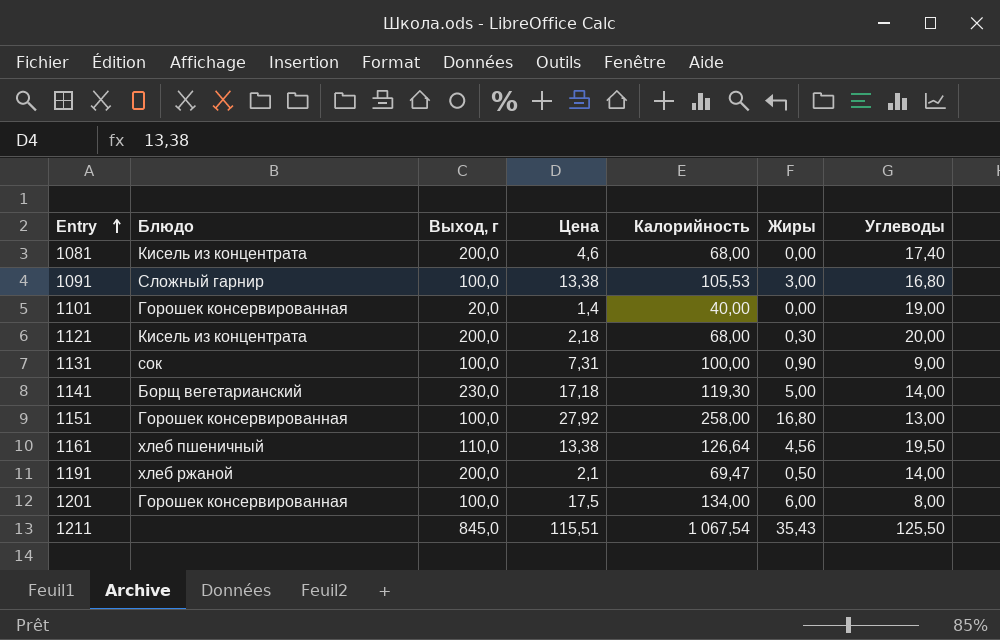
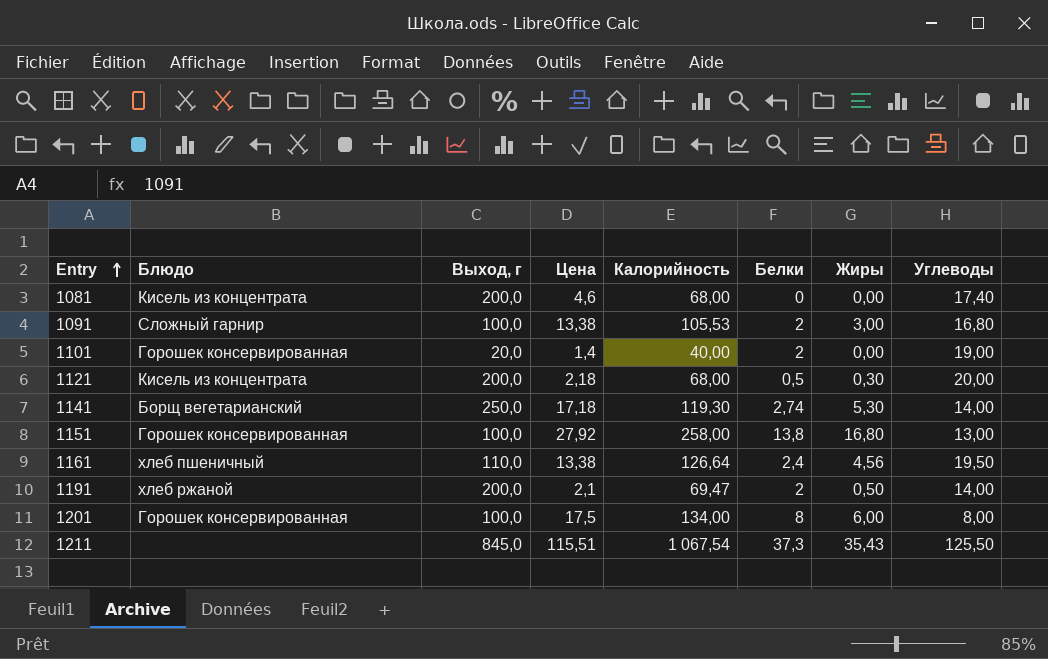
column Белки | position: none -> 6
row 1131: сок | 100,0 | 7,31 | 100,00 | 0,90 | 9,00 -> none
1141 | Выход, г: 230,0 -> 250,0
1141 | Жиры: 5,00 -> 5,30

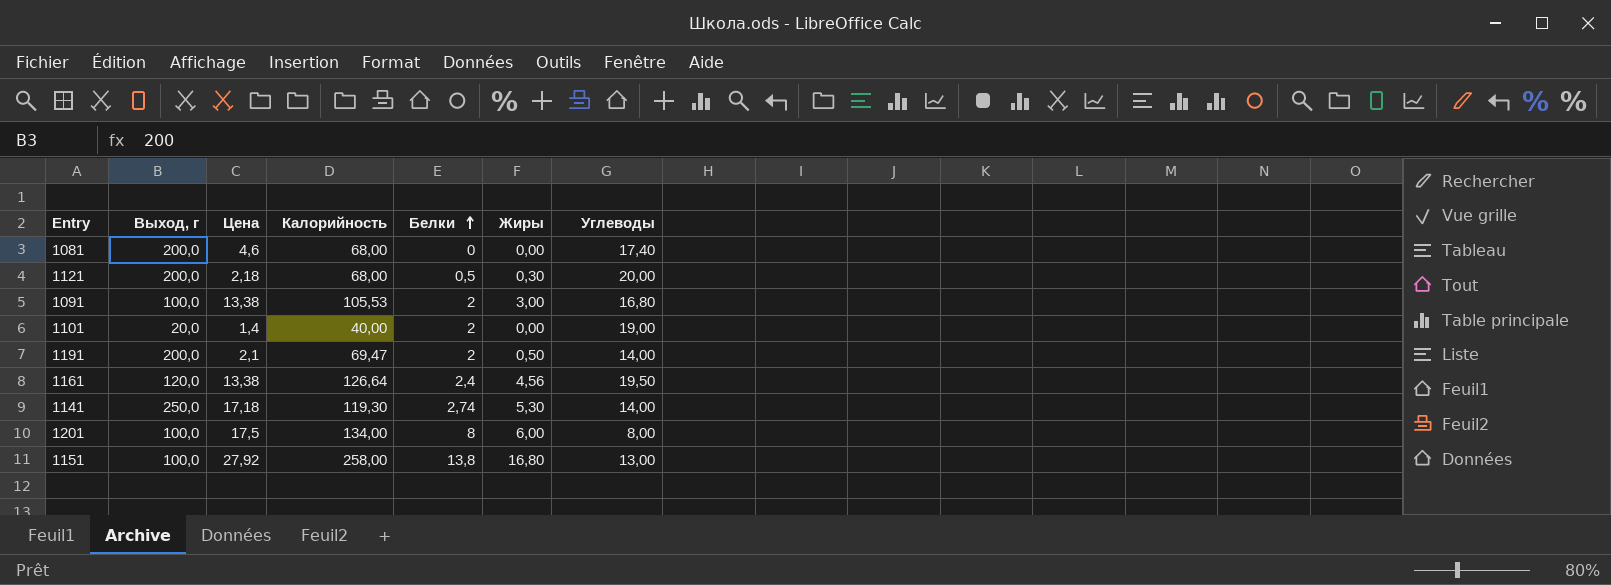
row order: Entry ascending -> Белки ascending
column Блюдо | position: 2 -> none
row 1211: none | 845,0 | 115,51 | 1 067,54 | 37,3 | 35,43 | 125,50 -> none
1161 | Выход, г: 110,0 -> 120,0

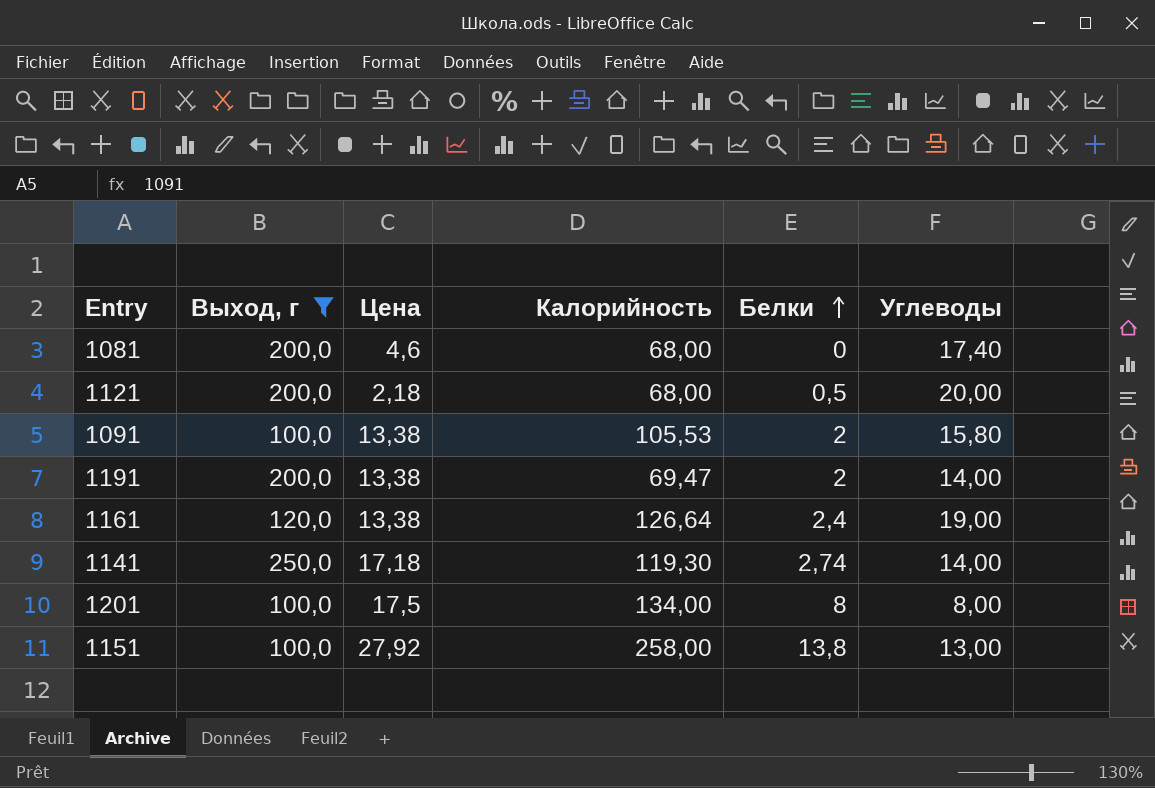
filter: none -> Выход, г != 20,0
column Жиры | position: 6 -> none
1091 | Углеводы: 16,80 -> 15,80
1191 | Цена: 2,1 -> 13,38
1161 | Углеводы: 19,50 -> 19,00

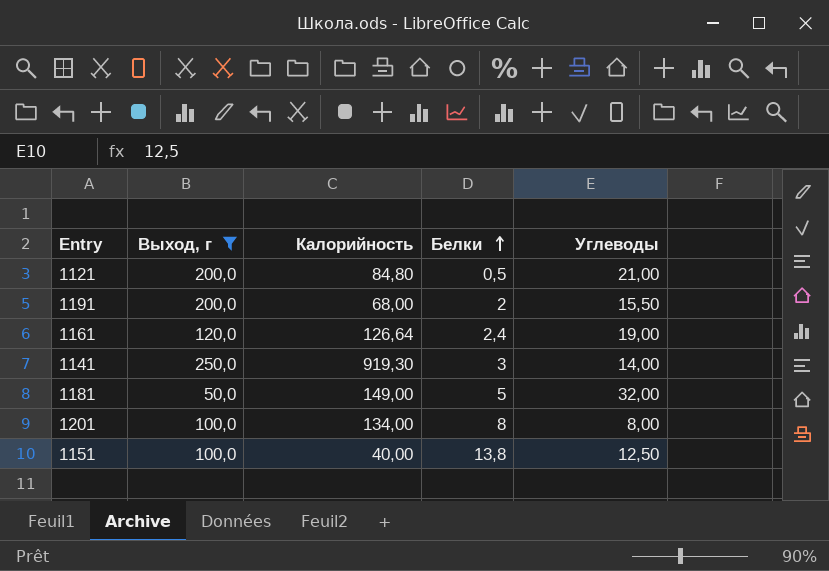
column Цена | position: 3 -> none
row 1081: 200,0 | 4,6 | 68,00 | 0 | 17,40 -> none
row 1091: 100,0 | 13,38 | 105,53 | 2 | 15,80 -> none
1121 | Калорийность: 68,00 -> 84,80
1121 | Углеводы: 20,00 -> 21,00
1191 | Калорийность: 69,47 -> 68,00
1191 | Углеводы: 14,00 -> 15,50
1141 | Калорийность: 119,30 -> 919,30
1141 | Белки: 2,74 -> 3
row 1181: none -> 50,0 | 149,00 | 5 | 32,00
1151 | Калорийность: 258,00 -> 40,00
1151 | Углеводы: 13,00 -> 12,50

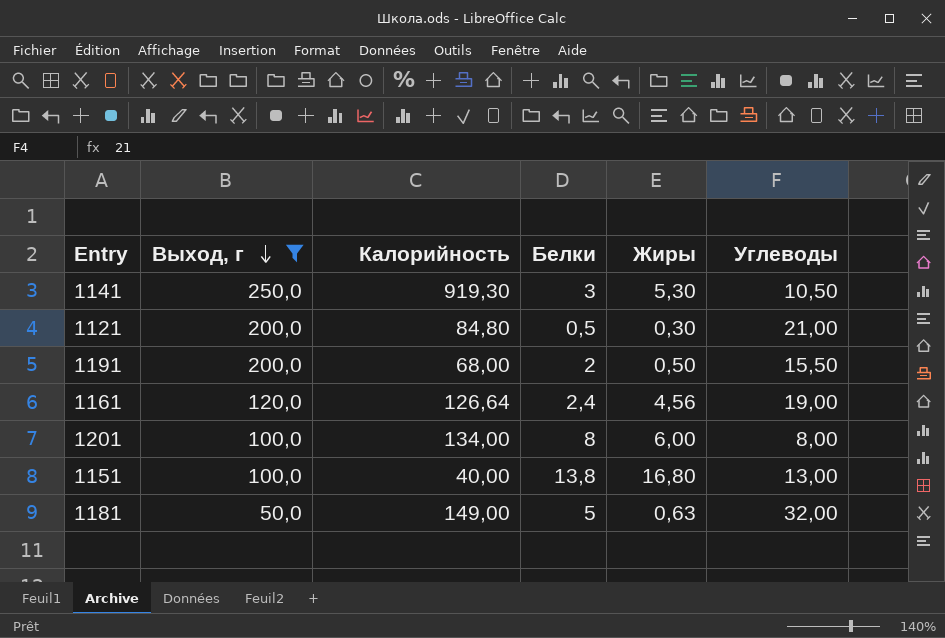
row order: Белки ascending -> Выход, г descending
column Жиры | position: none -> 5
1141 | Углеводы: 14,00 -> 10,50
1151 | Углеводы: 12,50 -> 13,00

